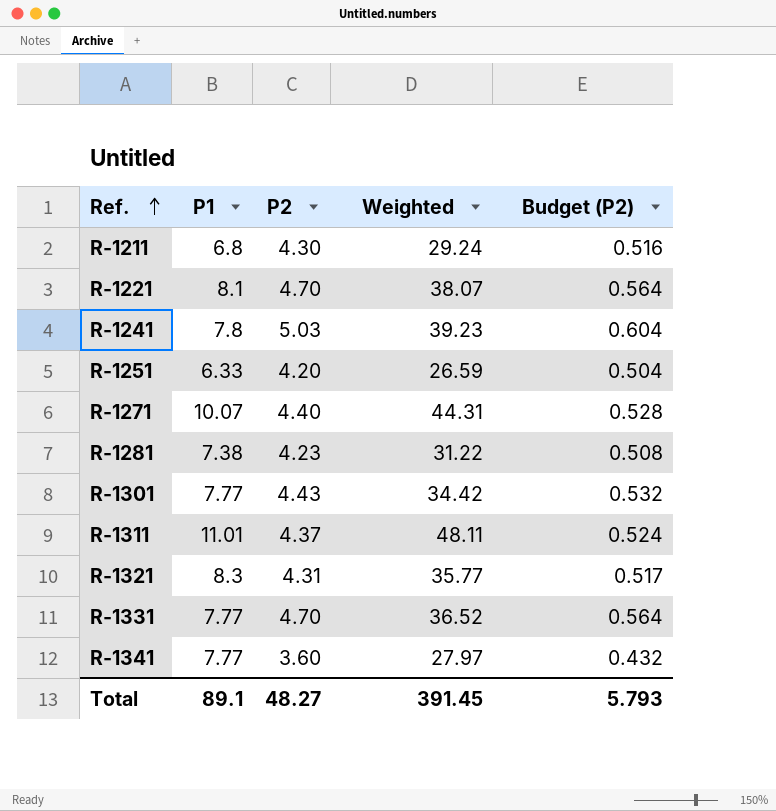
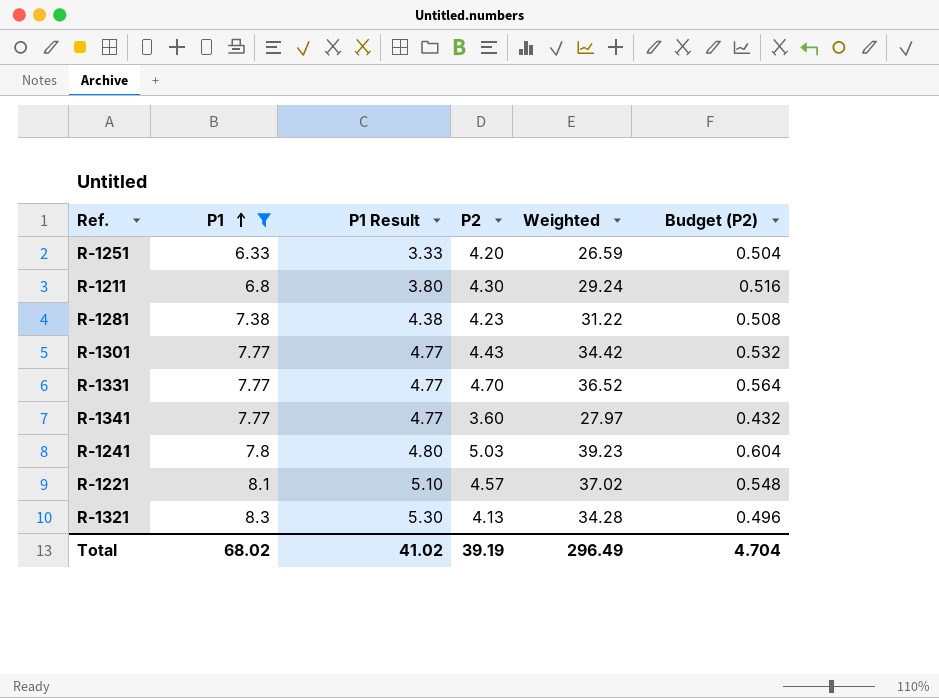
filter: none -> P1 <= 8.3
row order: Ref. ascending -> P1 ascending
column P1 Result | formula: none -> [P1] - 3
R-1221 | P2: 4.70 -> 4.57
R-1221 | Weighted: 38.07 -> 37.02
R-1221 | Budget (P2): 0.564 -> 0.548
R-1321 | P2: 4.31 -> 4.13
R-1321 | Weighted: 35.77 -> 34.28
R-1321 | Budget (P2): 0.517 -> 0.496
Total | P1: 89.1 -> 68.02
Total | P2: 48.27 -> 39.19
Total | Weighted: 391.45 -> 296.49
Total | Budget (P2): 5.793 -> 4.704

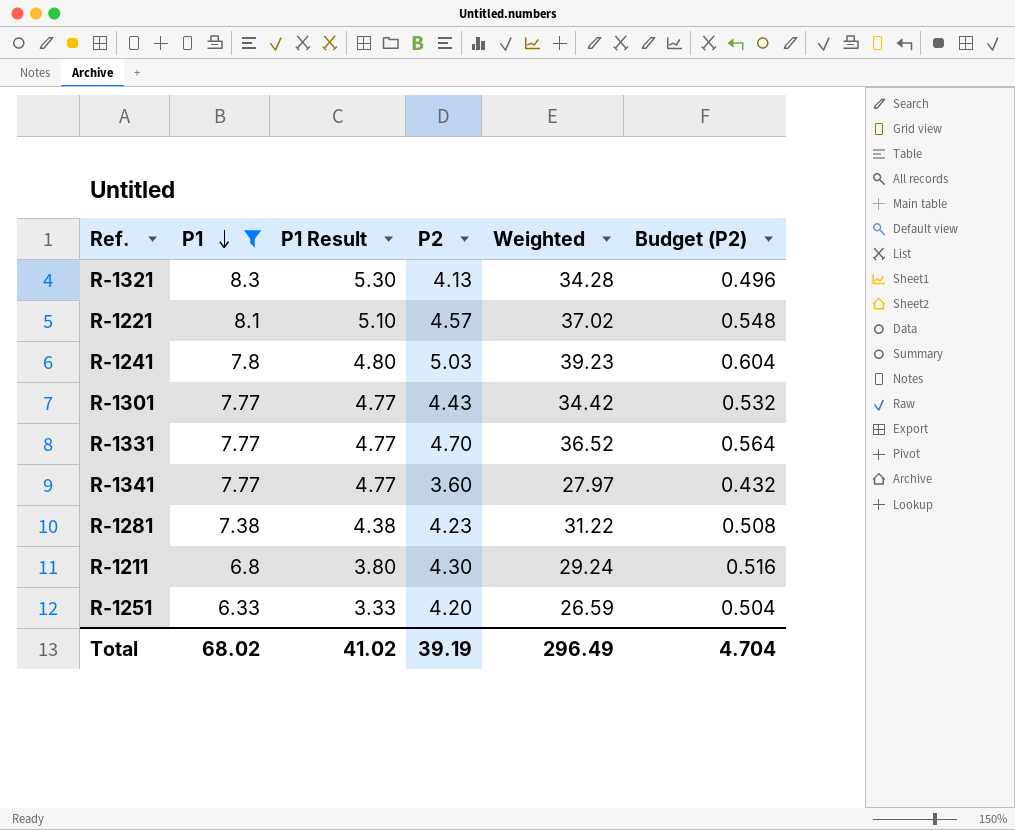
row order: P1 ascending -> P1 descending

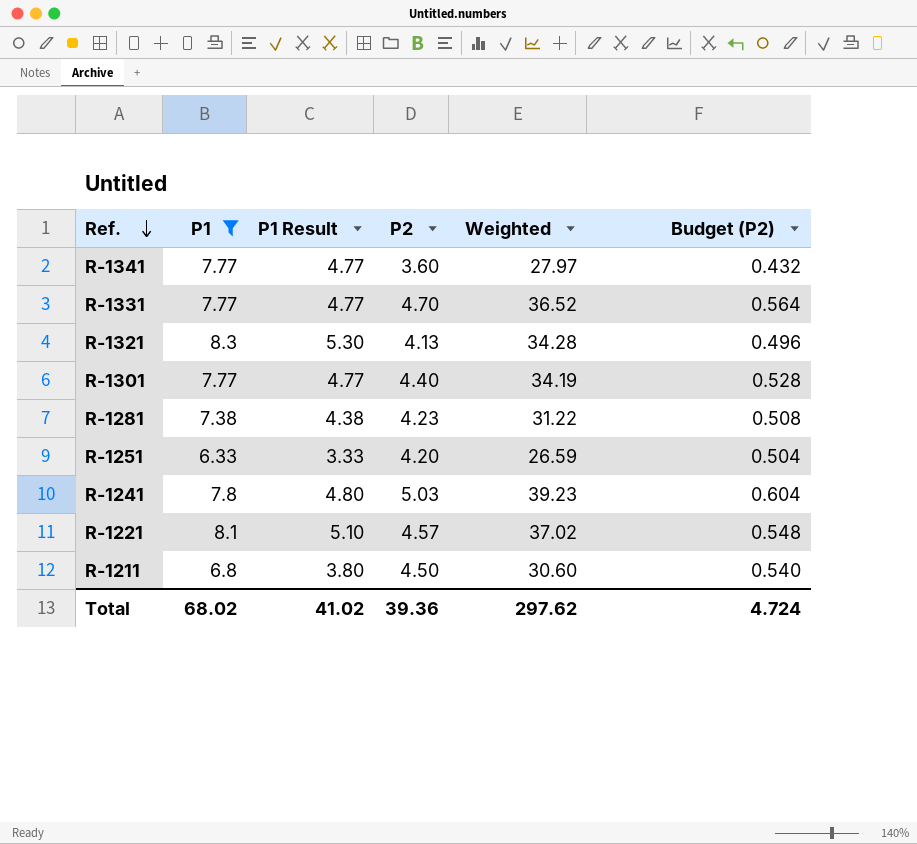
row order: P1 descending -> Ref. descending
R-1301 | P2: 4.43 -> 4.40
R-1301 | Weighted: 34.42 -> 34.19
R-1301 | Budget (P2): 0.532 -> 0.528
R-1211 | P2: 4.30 -> 4.50
R-1211 | Weighted: 29.24 -> 30.60
R-1211 | Budget (P2): 0.516 -> 0.540
Total | P2: 39.19 -> 39.36
Total | Weighted: 296.49 -> 297.62
Total | Budget (P2): 4.704 -> 4.724

